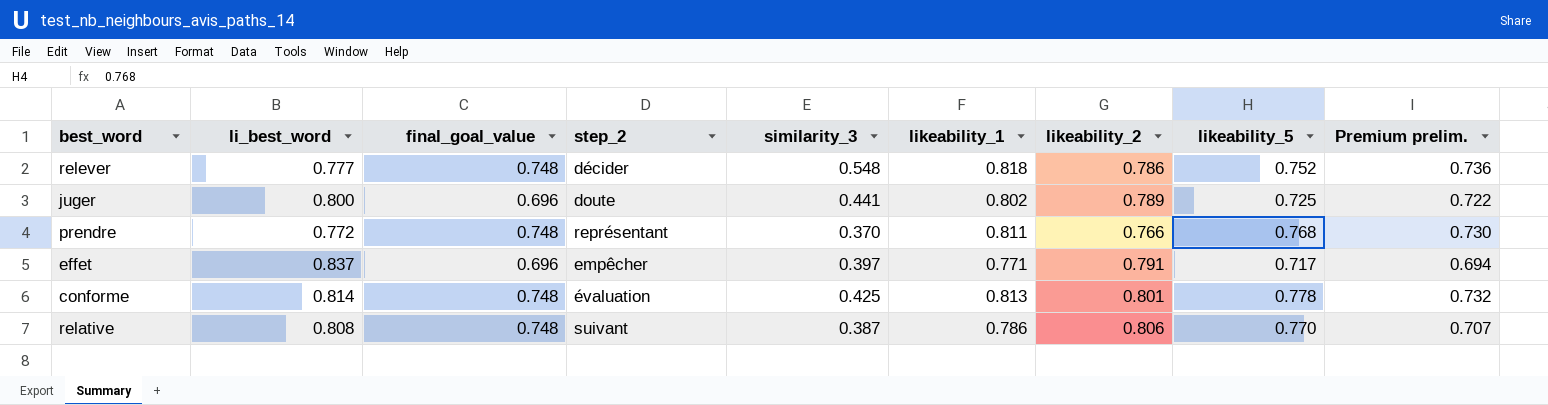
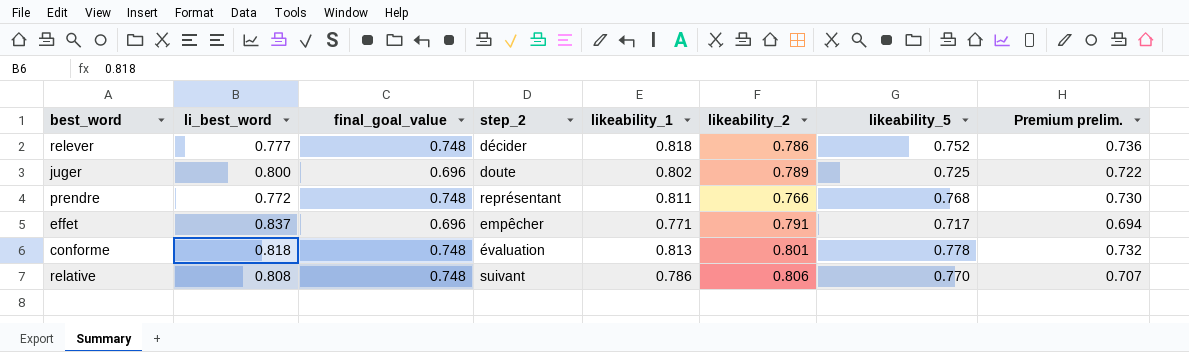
column similarity_3 | position: 5 -> none
conforme | li_best_word: 0.814 -> 0.818

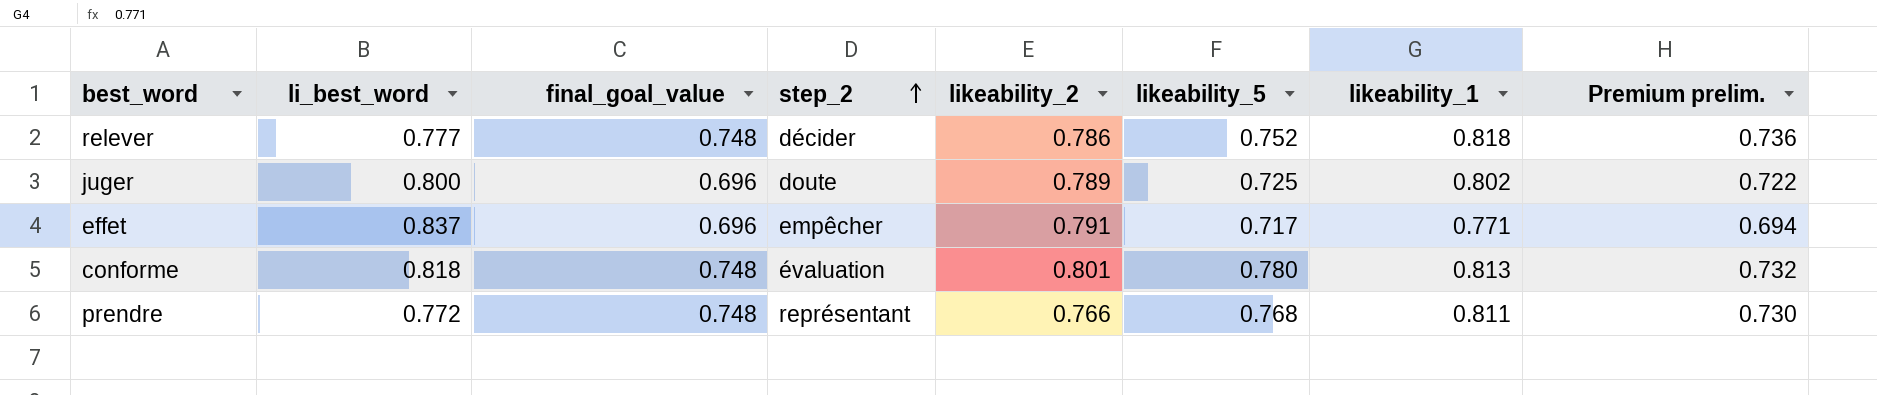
row order: none -> step_2 ascending
column likeability_1 | position: 5 -> 7
row relative: 0.808 | 0.748 | suivant | 0.786 | 0.806 | 0.770 | 0.707 -> none
conforme | likeability_5: 0.778 -> 0.780

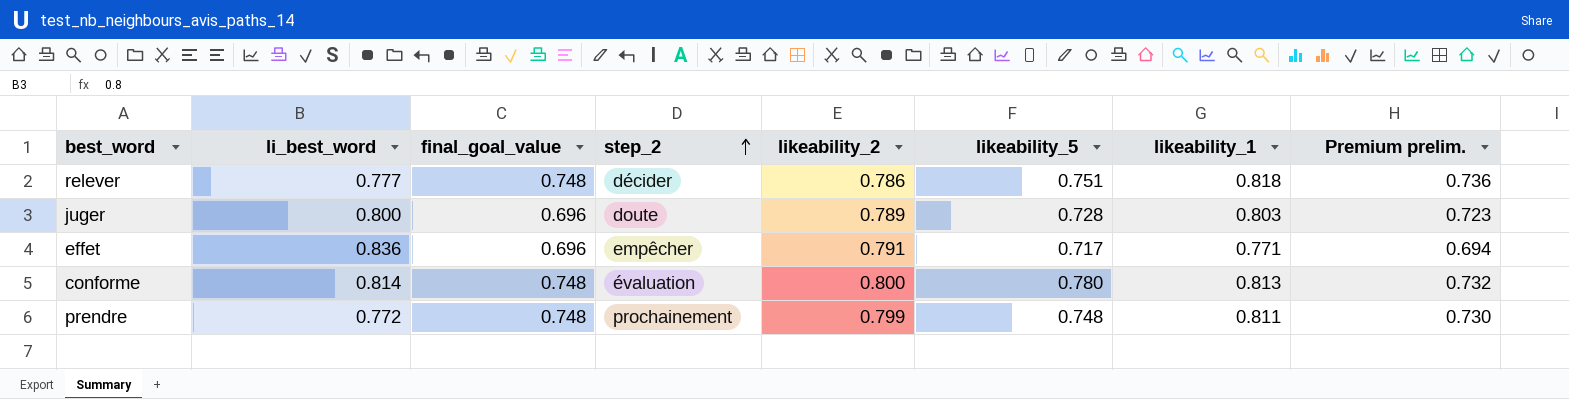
relever | likeability_5: 0.752 -> 0.751
juger | likeability_5: 0.725 -> 0.728
juger | likeability_1: 0.802 -> 0.803
juger | Premium prelim.: 0.722 -> 0.723
effet | li_best_word: 0.837 -> 0.836
conforme | li_best_word: 0.818 -> 0.814
conforme | likeability_2: 0.801 -> 0.800
prendre | step_2: représentant -> prochainement
prendre | likeability_2: 0.766 -> 0.799
prendre | likeability_5: 0.768 -> 0.748

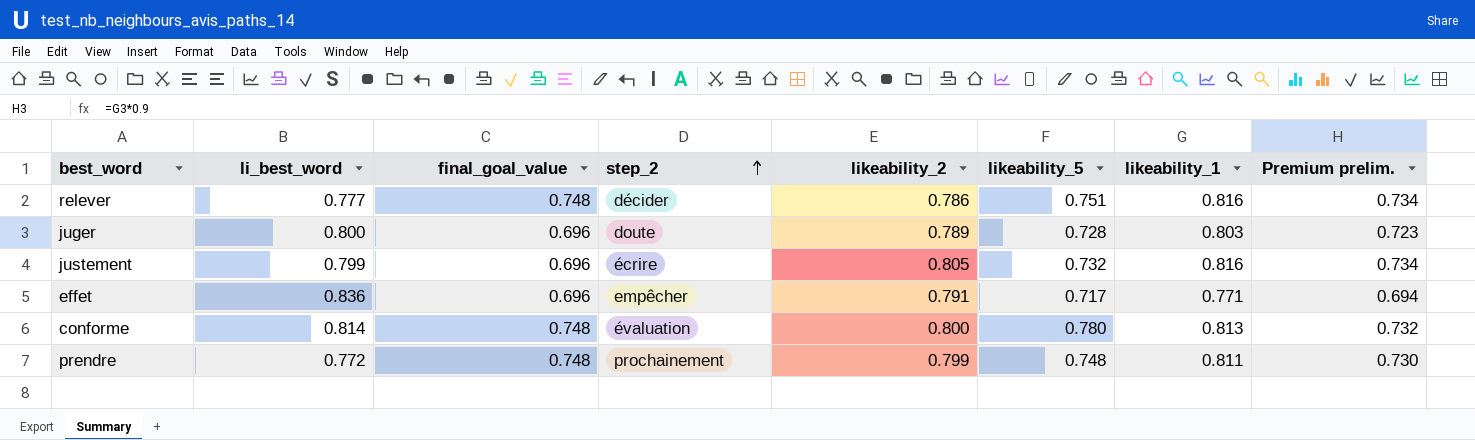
relever | likeability_1: 0.818 -> 0.816
relever | Premium prelim.: 0.736 -> 0.734
row justement: none -> 0.799 | 0.696 | écrire | 0.805 | 0.732 | 0.816 | 0.734

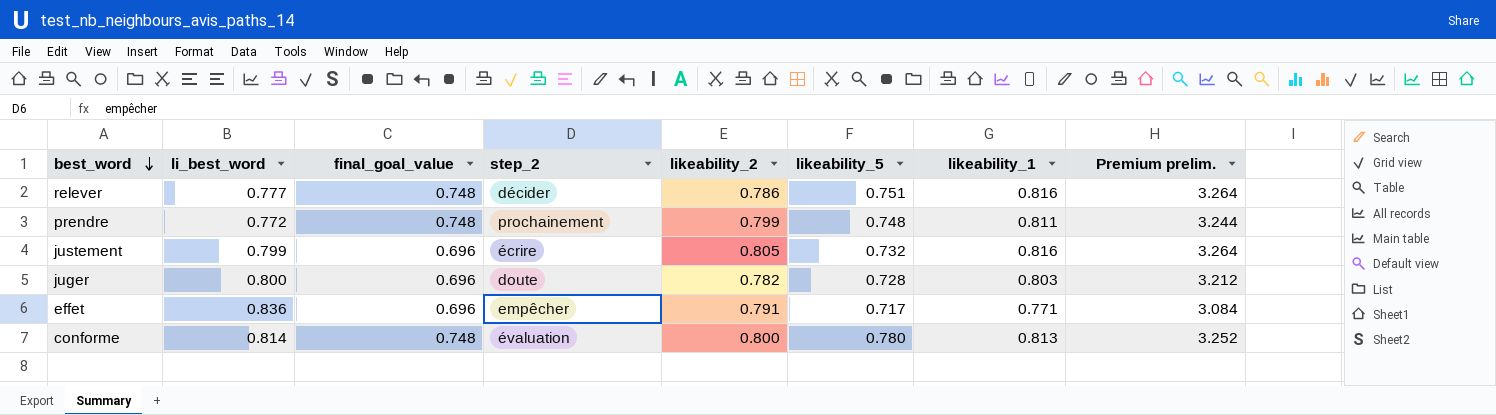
row order: step_2 ascending -> best_word descending
column Premium prelim. | formula: [likeability_1] * 0.9 -> [likeability_1] * 4
juger | likeability_2: 0.789 -> 0.782

